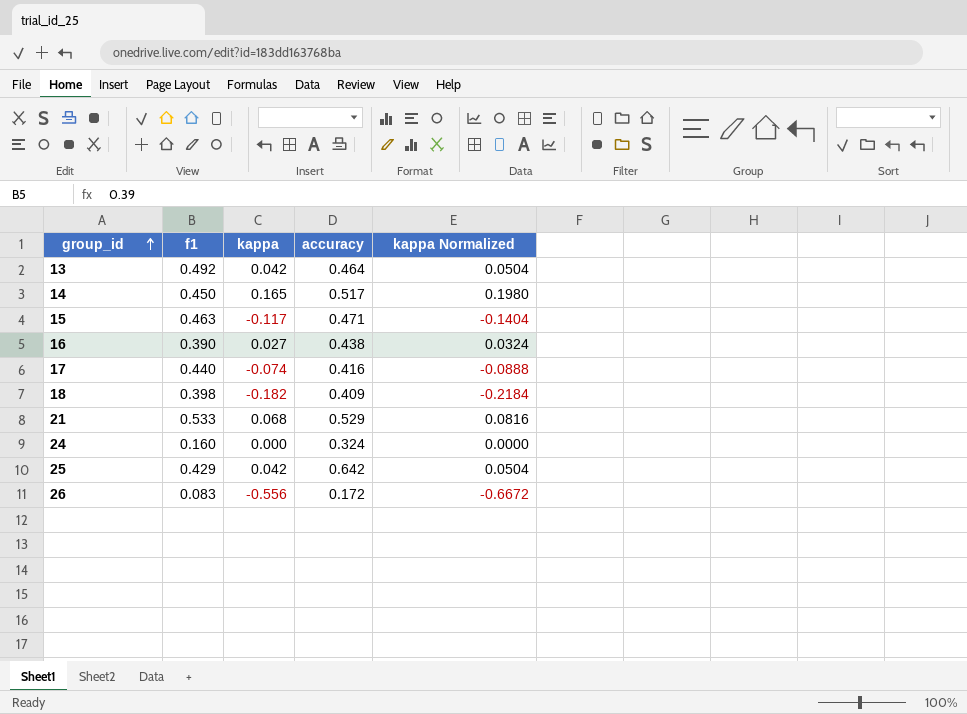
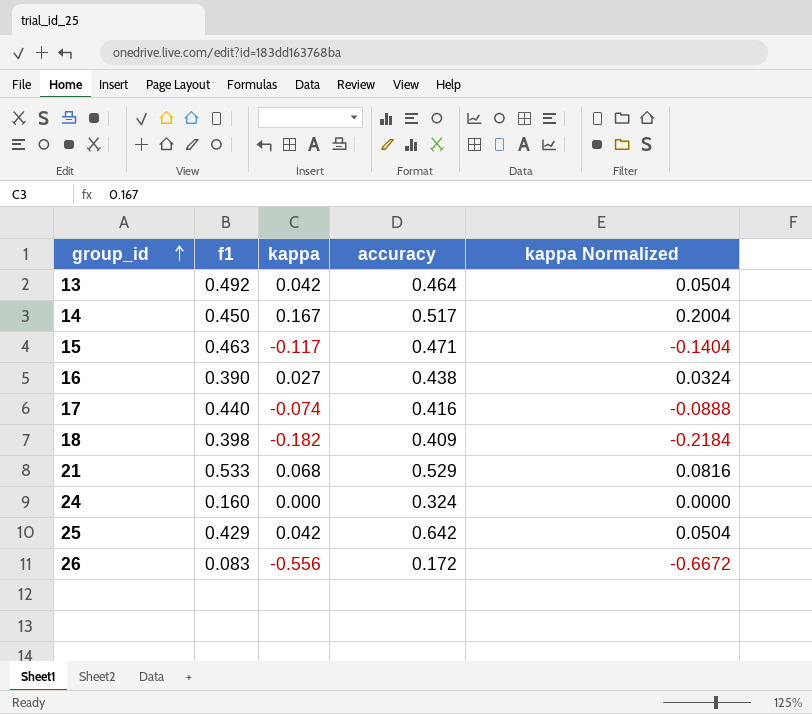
14 | kappa: 0.165 -> 0.167
14 | kappa Normalized: 0.1980 -> 0.2004

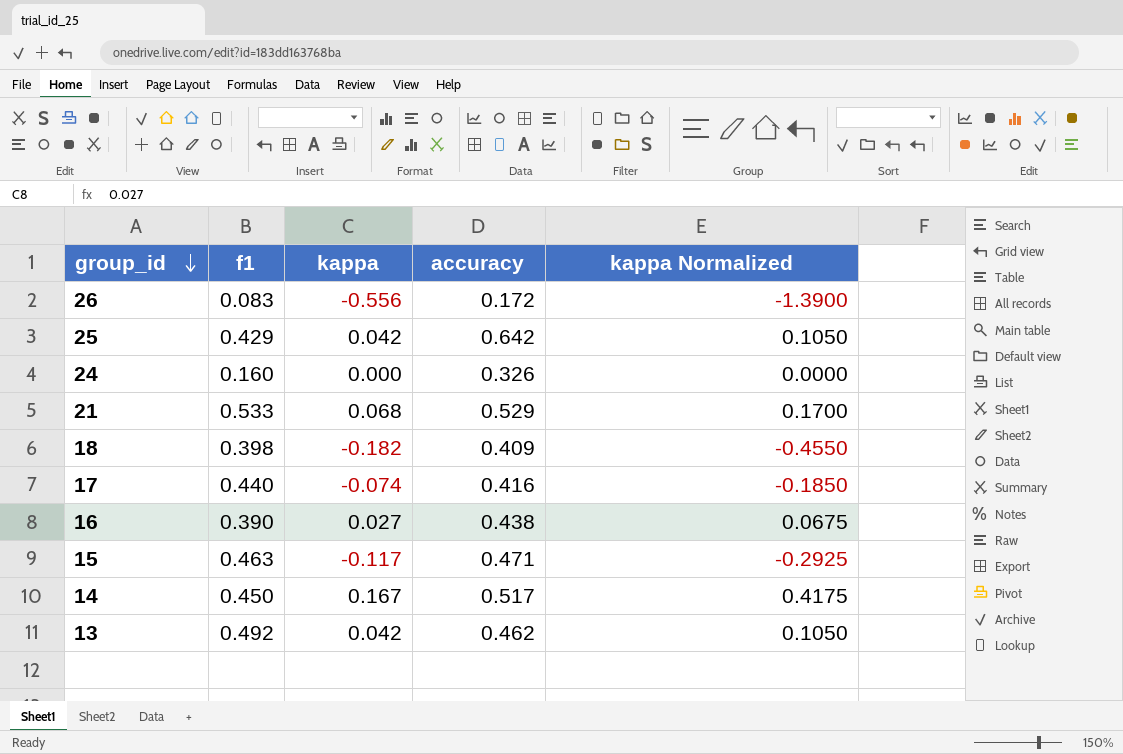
row order: group_id ascending -> group_id descending
column kappa Normalized | formula: [kappa] * 1.2 -> [kappa] * 2.5
24 | accuracy: 0.324 -> 0.326
13 | accuracy: 0.464 -> 0.462

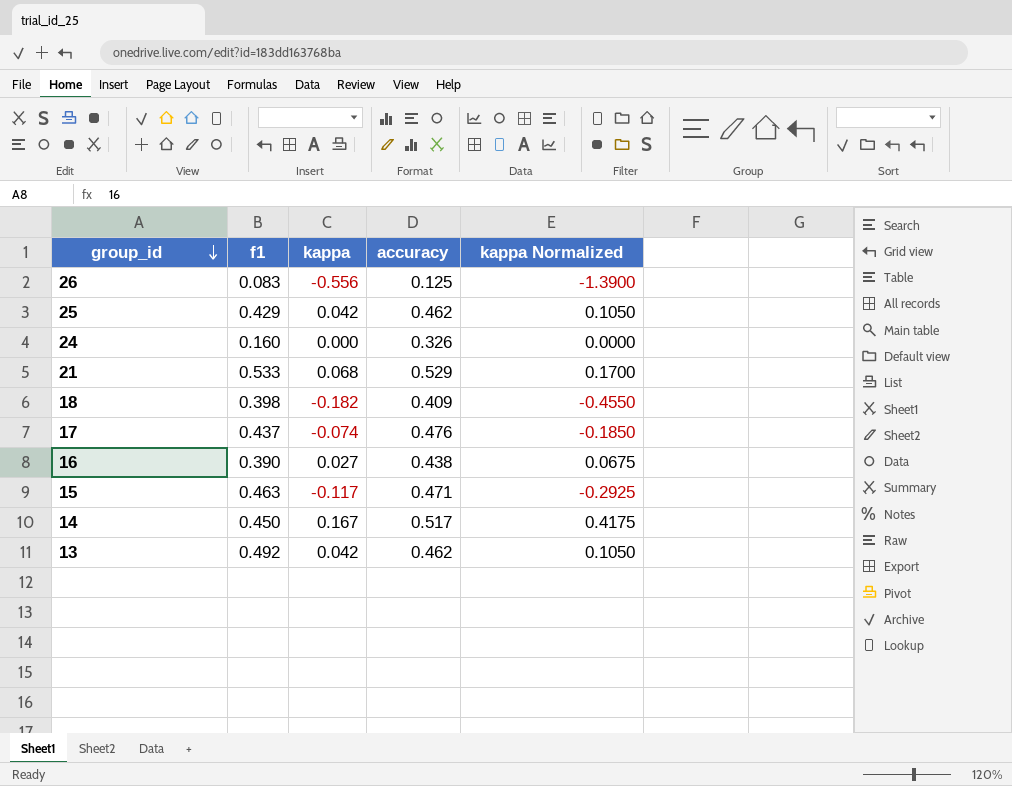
26 | accuracy: 0.172 -> 0.125
25 | accuracy: 0.642 -> 0.462
17 | f1: 0.440 -> 0.437
17 | accuracy: 0.416 -> 0.476

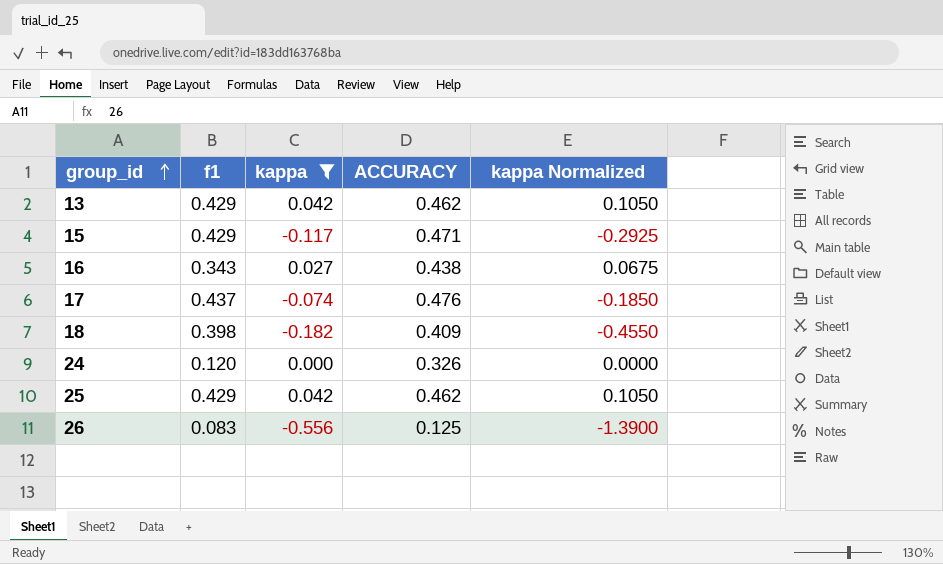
filter: none -> kappa <= 0.042
row order: group_id descending -> group_id ascending
column name: accuracy -> ACCURACY
13 | f1: 0.492 -> 0.429
15 | f1: 0.463 -> 0.429
16 | f1: 0.390 -> 0.343
24 | f1: 0.160 -> 0.120

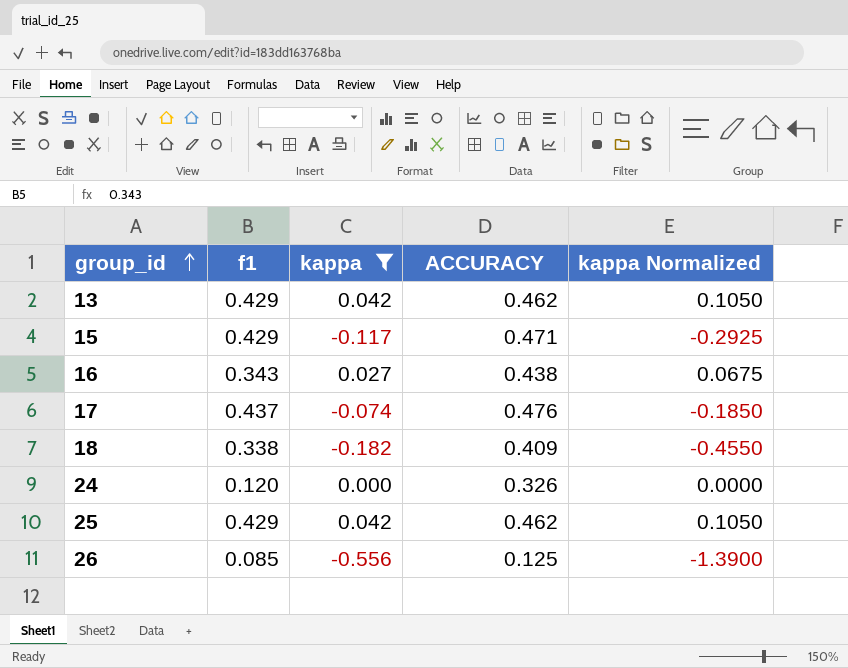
18 | f1: 0.398 -> 0.338
26 | f1: 0.083 -> 0.085

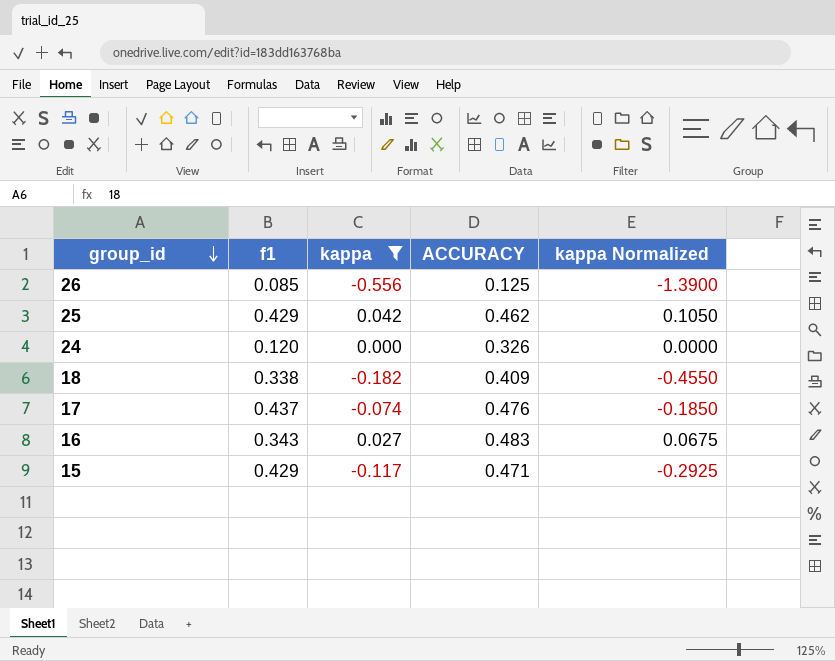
row order: group_id ascending -> group_id descending
row 13: 0.429 | 0.042 | 0.462 | 0.1050 -> none
16 | ACCURACY: 0.438 -> 0.483

